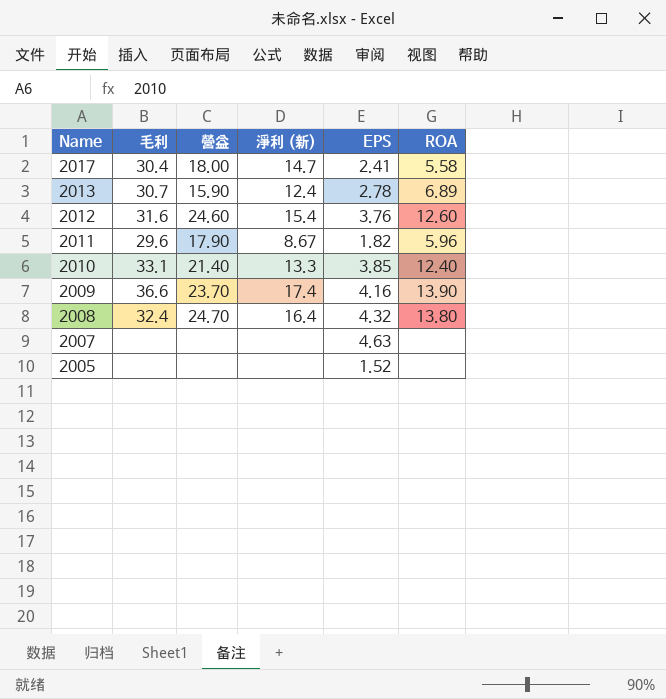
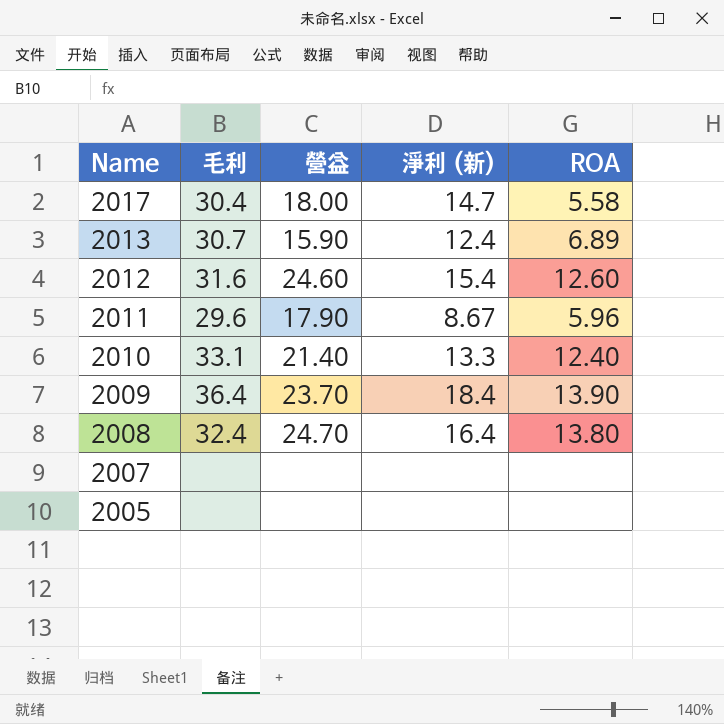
column EPS | position: 5 -> none
2009 | 毛利: 36.6 -> 36.4
2009 | 淨利 (新): 17.4 -> 18.4

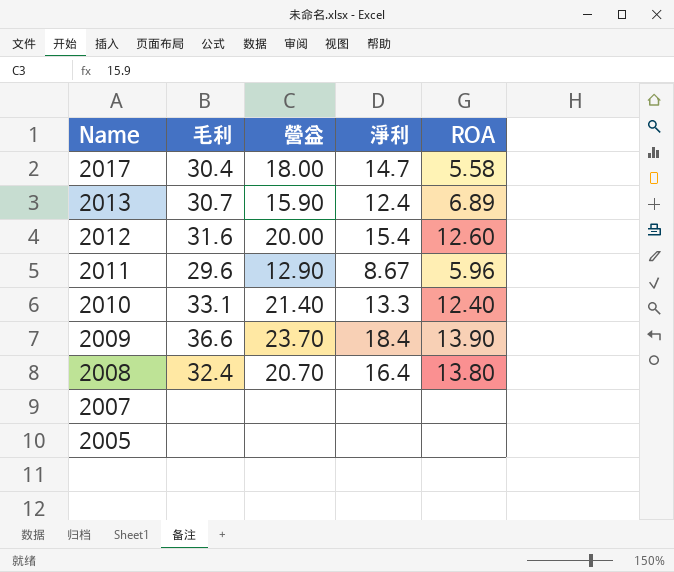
column name: 淨利 (新) -> 淨利
2012 | 營益: 24.60 -> 20.00
2011 | 營益: 17.90 -> 12.90
2009 | 毛利: 36.4 -> 36.6
2008 | 營益: 24.70 -> 20.70

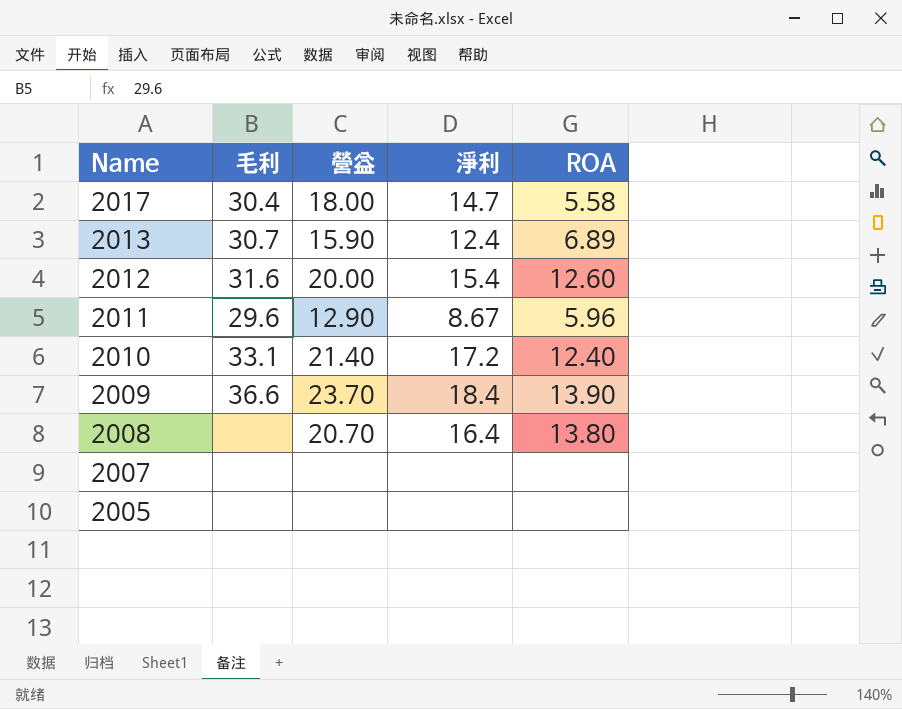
2010 | 淨利: 13.3 -> 17.2
2008 | 毛利: 32.4 -> none

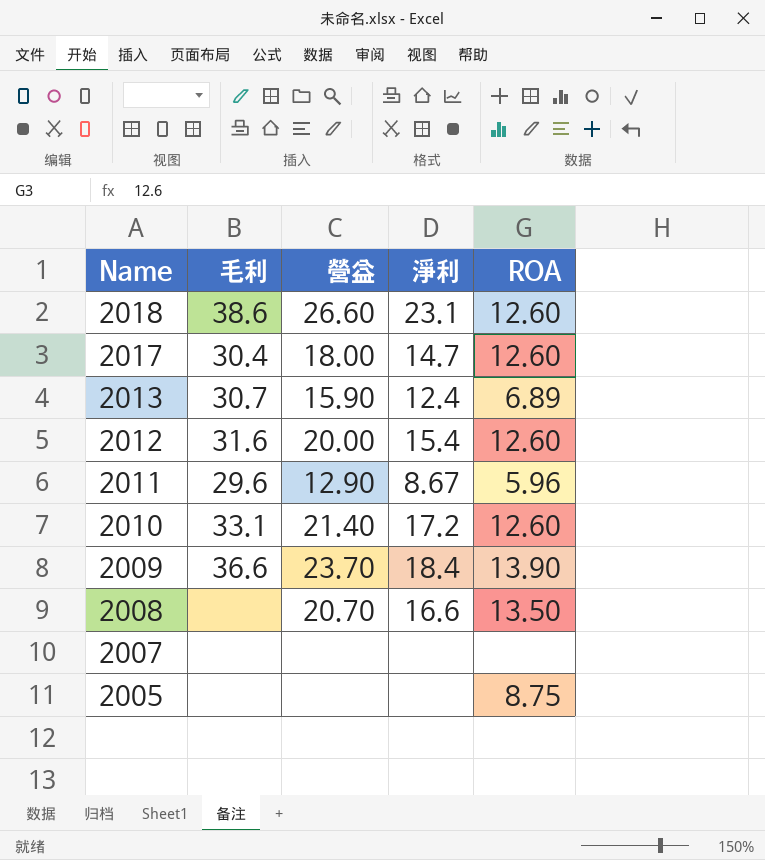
row 2018: none -> 38.6 | 26.60 | 23.1 | 12.60
2017 | ROA: 5.58 -> 12.60
2010 | ROA: 12.40 -> 12.60
2008 | 淨利: 16.4 -> 16.6
2008 | ROA: 13.80 -> 13.50
2005 | ROA: none -> 8.75

